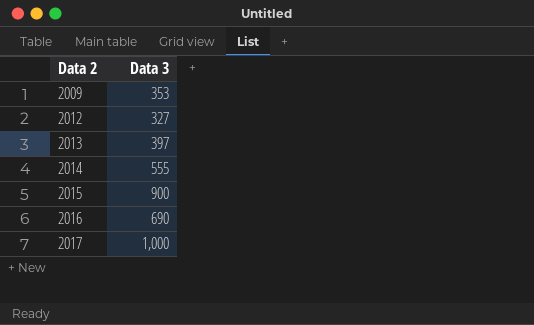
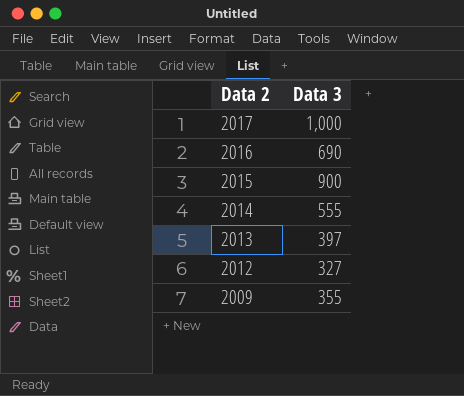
row order: Data 2 ascending -> Data 2 descending
2009 | Data 3: 353 -> 355

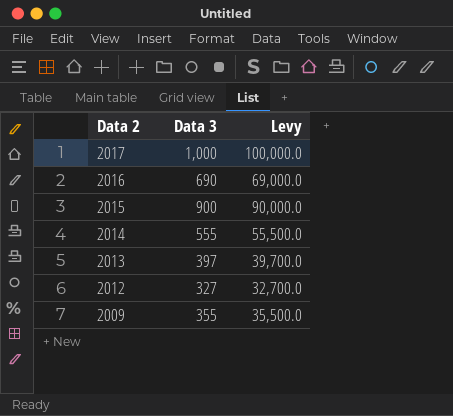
column Levy | formula: none -> [Data 3] * 100

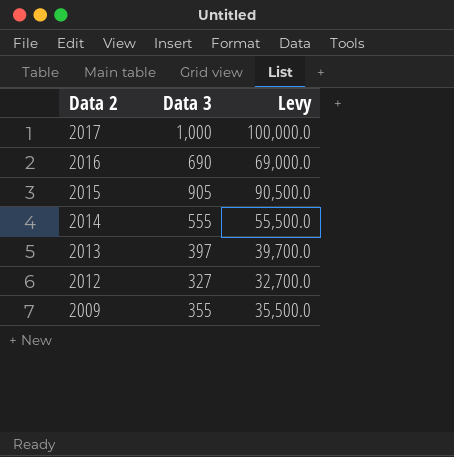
2015 | Data 3: 900 -> 905
2015 | Levy: 90,000.0 -> 90,500.0

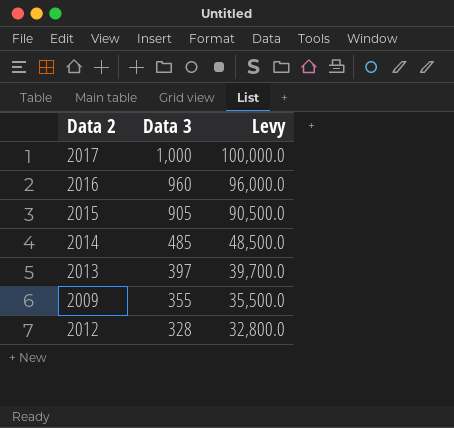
row order: Data 2 descending -> Data 3 descending
2016 | Data 3: 690 -> 960
2016 | Levy: 69,000.0 -> 96,000.0
2014 | Data 3: 555 -> 485
2014 | Levy: 55,500.0 -> 48,500.0
2012 | Data 3: 327 -> 328
2012 | Levy: 32,700.0 -> 32,800.0

